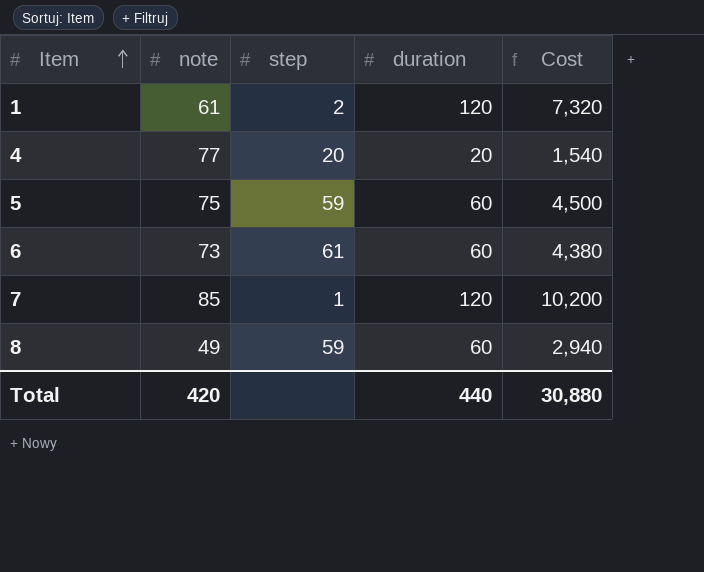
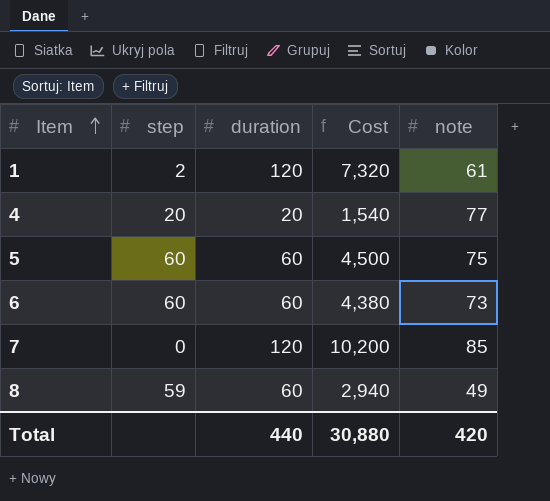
column note | position: 2 -> 5
5 | step: 59 -> 60
6 | step: 61 -> 60
7 | step: 1 -> 0

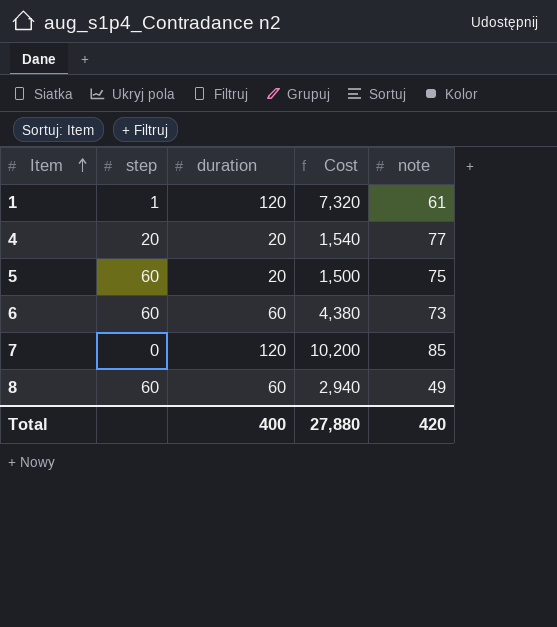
1 | step: 2 -> 1
5 | duration: 60 -> 20
5 | Cost: 4,500 -> 1,500
8 | step: 59 -> 60
Total | duration: 440 -> 400
Total | Cost: 30,880 -> 27,880

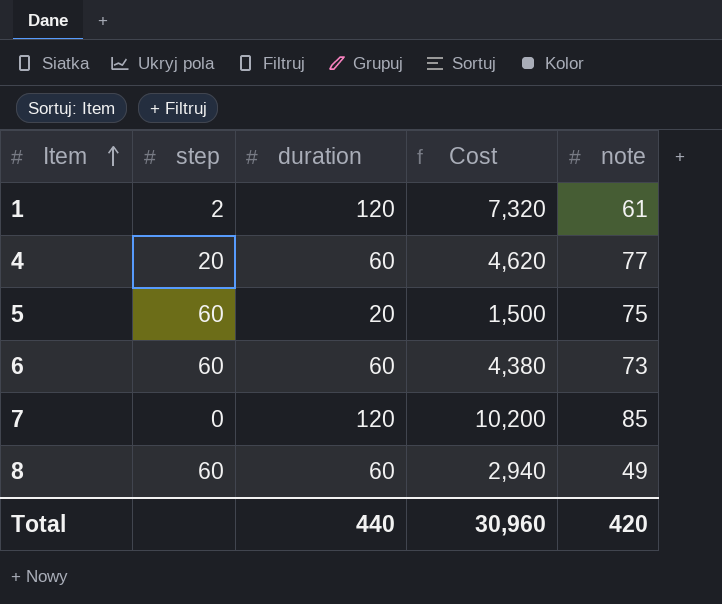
1 | step: 1 -> 2
4 | duration: 20 -> 60
4 | Cost: 1,540 -> 4,620
Total | duration: 400 -> 440
Total | Cost: 27,880 -> 30,960

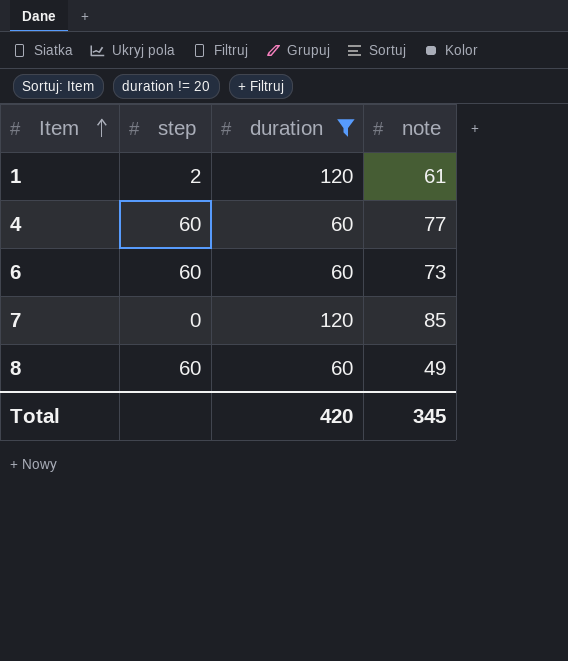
filter: none -> duration != 20
column Cost | formula: [duration] * [note] -> none
4 | step: 20 -> 60
Total | duration: 440 -> 420
Total | note: 420 -> 345

